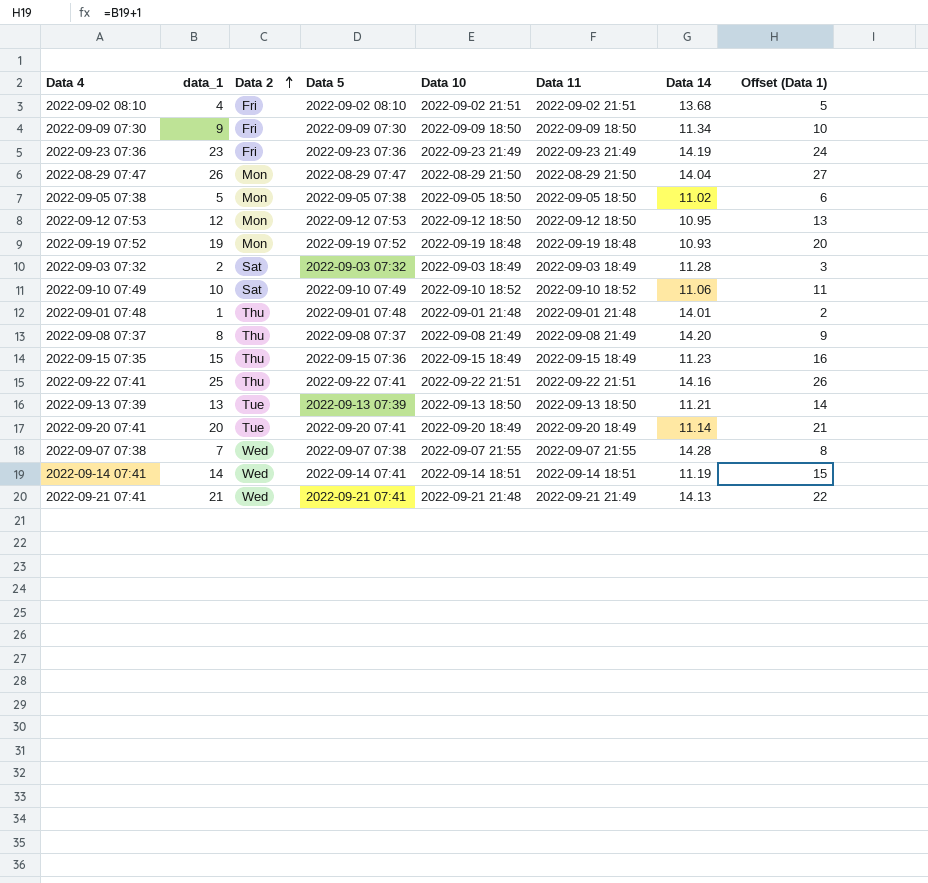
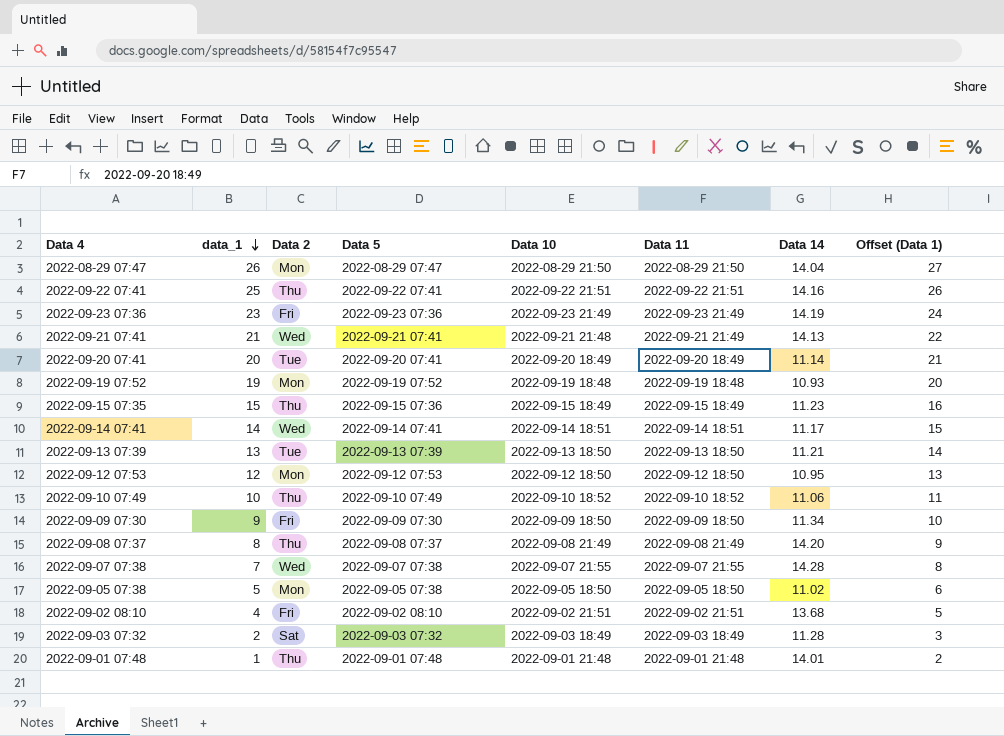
row order: Data 2 ascending -> data_1 descending
2022-09-14 07:41 | Data 14: 11.19 -> 11.17
2022-09-10 07:49 | Data 2: Sat -> Thu

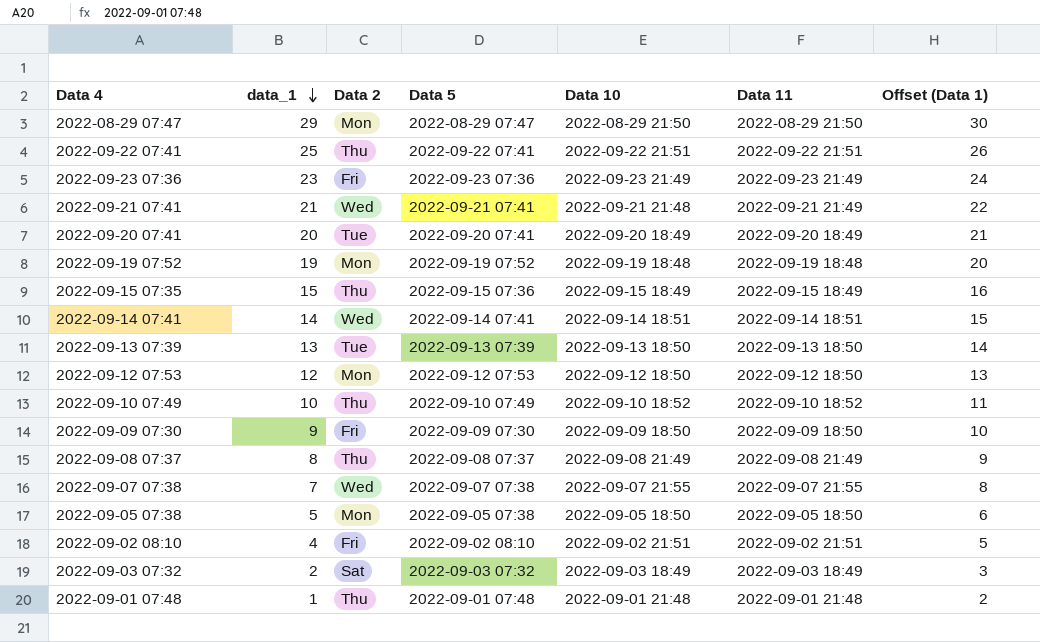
column Data 14 | position: 7 -> none
2022-08-29 07:47 | data_1: 26 -> 29
2022-08-29 07:47 | Offset (Data 1): 27 -> 30

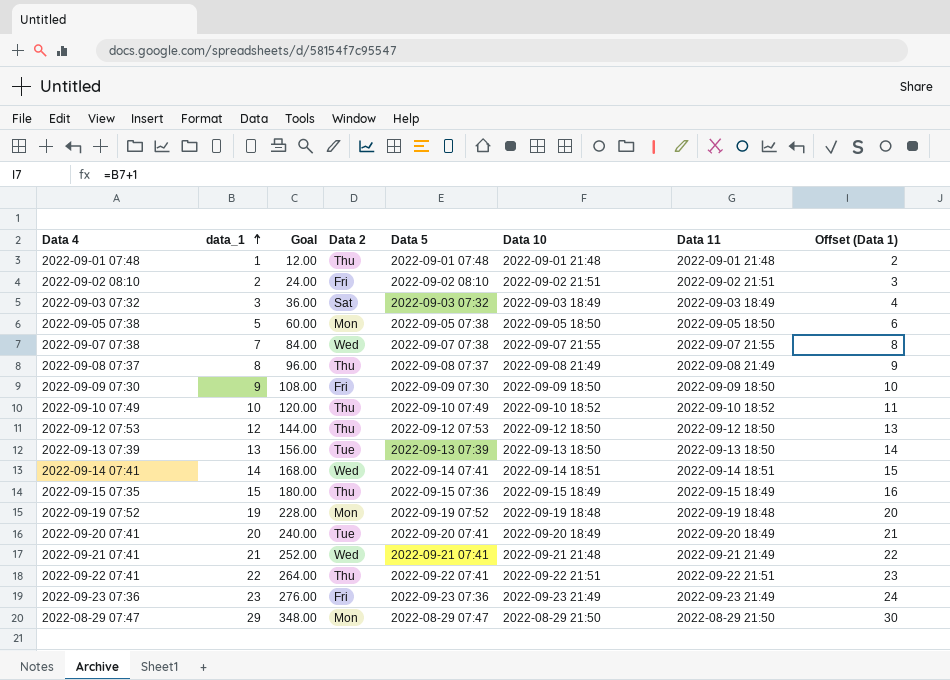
row order: data_1 descending -> data_1 ascending
column Goal | formula: none -> [data_1] * 12
2022-09-02 08:10 | data_1: 4 -> 2
2022-09-02 08:10 | Offset (Data 1): 5 -> 3
2022-09-03 07:32 | data_1: 2 -> 3
2022-09-03 07:32 | Offset (Data 1): 3 -> 4
2022-09-12 07:53 | Data 2: Mon -> Thu
2022-09-22 07:41 | data_1: 25 -> 22
2022-09-22 07:41 | Offset (Data 1): 26 -> 23

